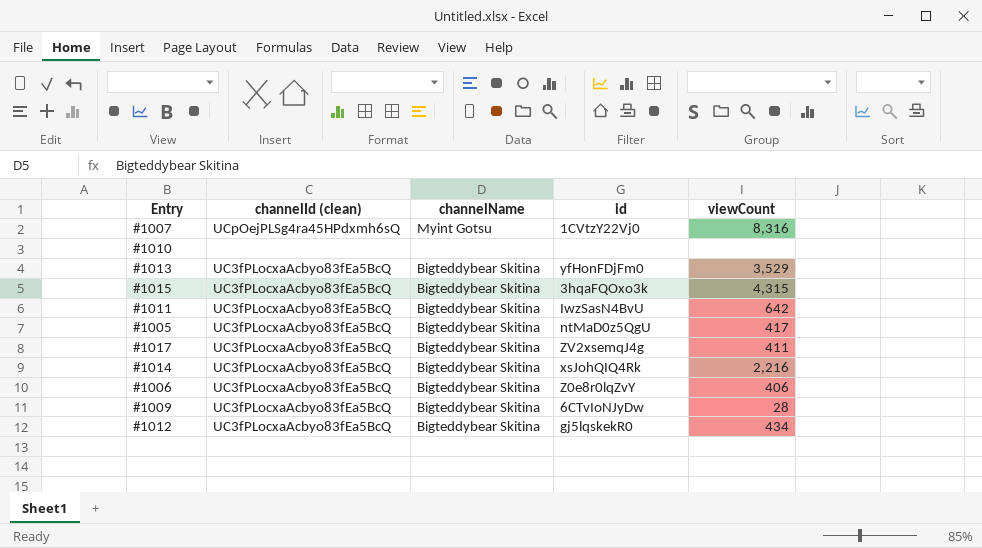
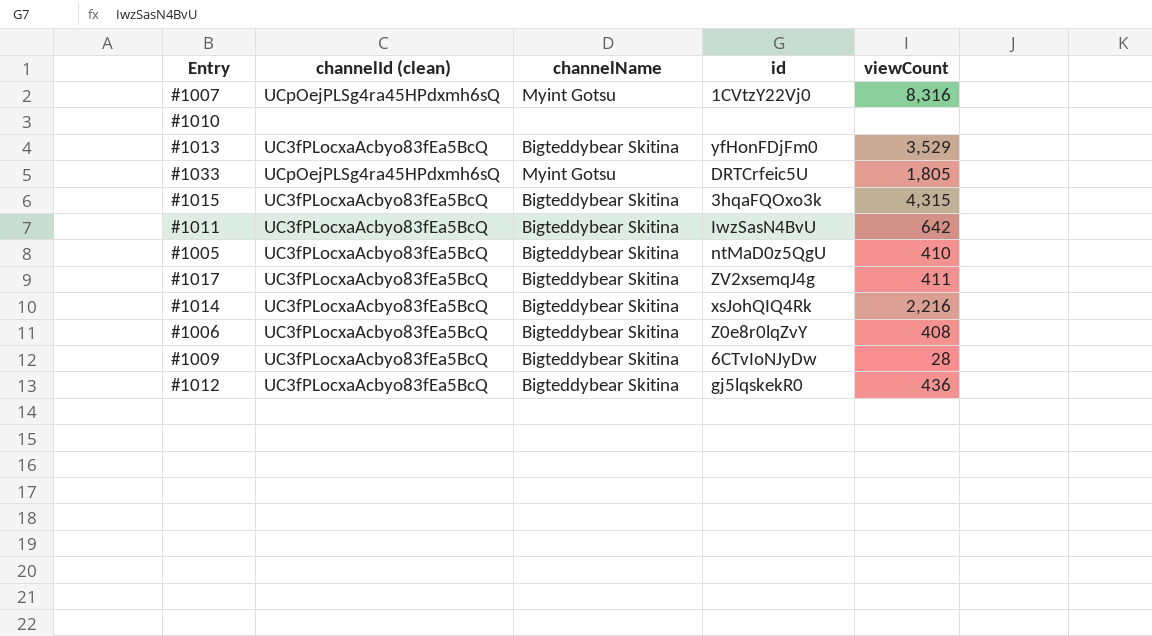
row #1033: none -> UCpOejPLSg4ra45HPdxmh6sQ | Myint Gotsu | DRTCrfeic5U | 1,805
#1005 | viewCount: 417 -> 410
#1006 | viewCount: 406 -> 408
#1012 | viewCount: 434 -> 436

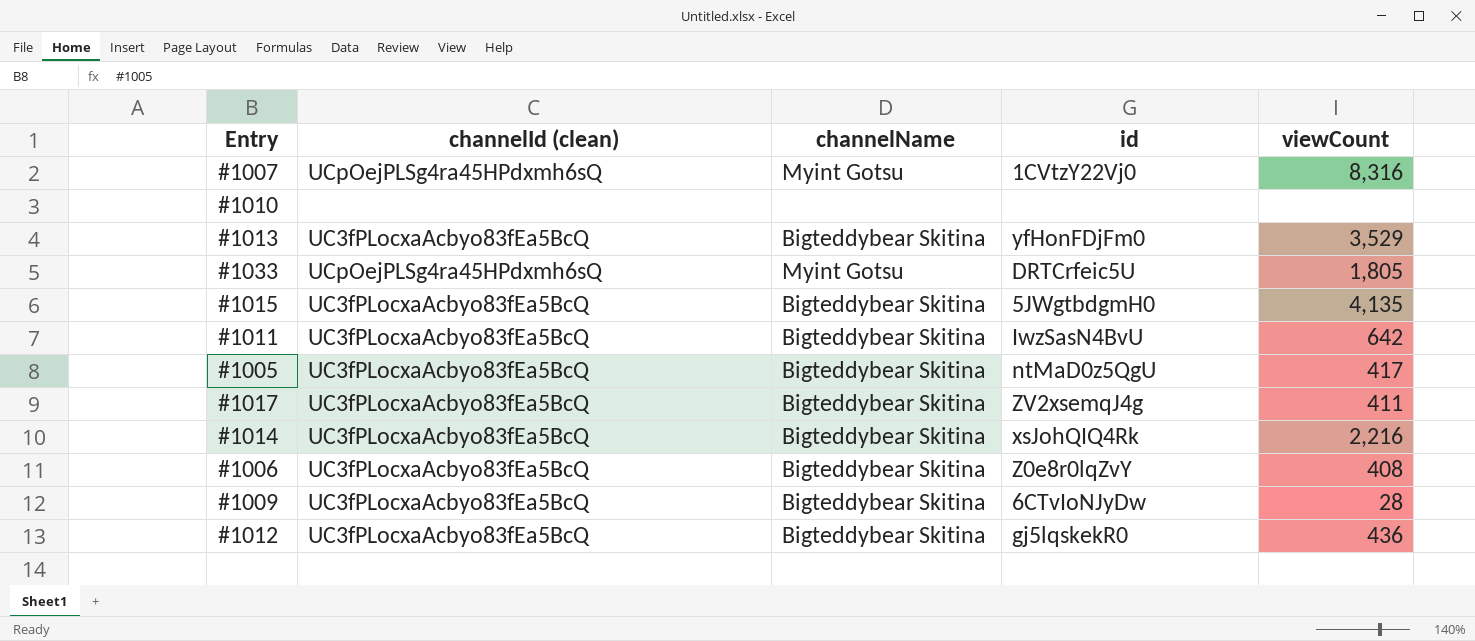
#1015 | id: 3hqaFQOxo3k -> 5JWgtbdgmH0
#1015 | viewCount: 4,315 -> 4,135
#1005 | viewCount: 410 -> 417

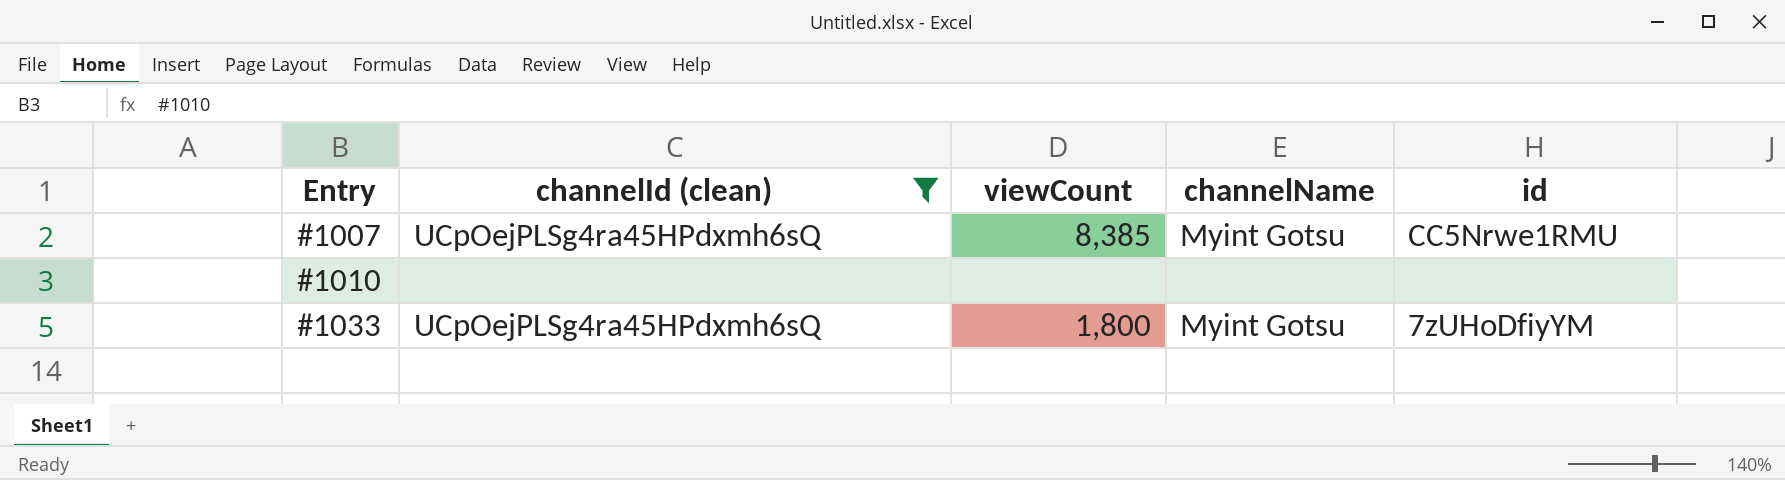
filter: none -> channelId (clean) != UC3fPLocxaAcbyo83fEa5BcQ
column viewCount | position: 5 -> 3
#1007 | viewCount: 8,316 -> 8,385
#1007 | id: 1CVtzY22Vj0 -> CC5Nrwe1RMU
#1033 | viewCount: 1,805 -> 1,800
#1033 | id: DRTCrfeic5U -> 7zUHoDfiyYM

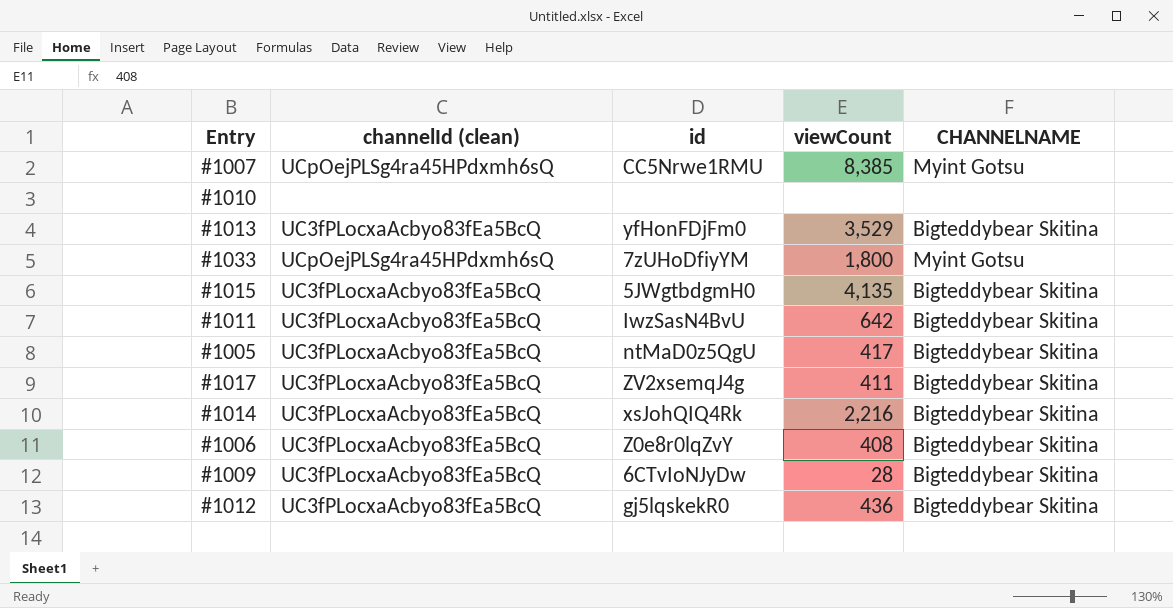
filter: channelId (clean) != UC3fPLocxaAcbyo83fEa5BcQ -> none
column id | position: 5 -> 3
column name: channelName -> CHANNELNAME

